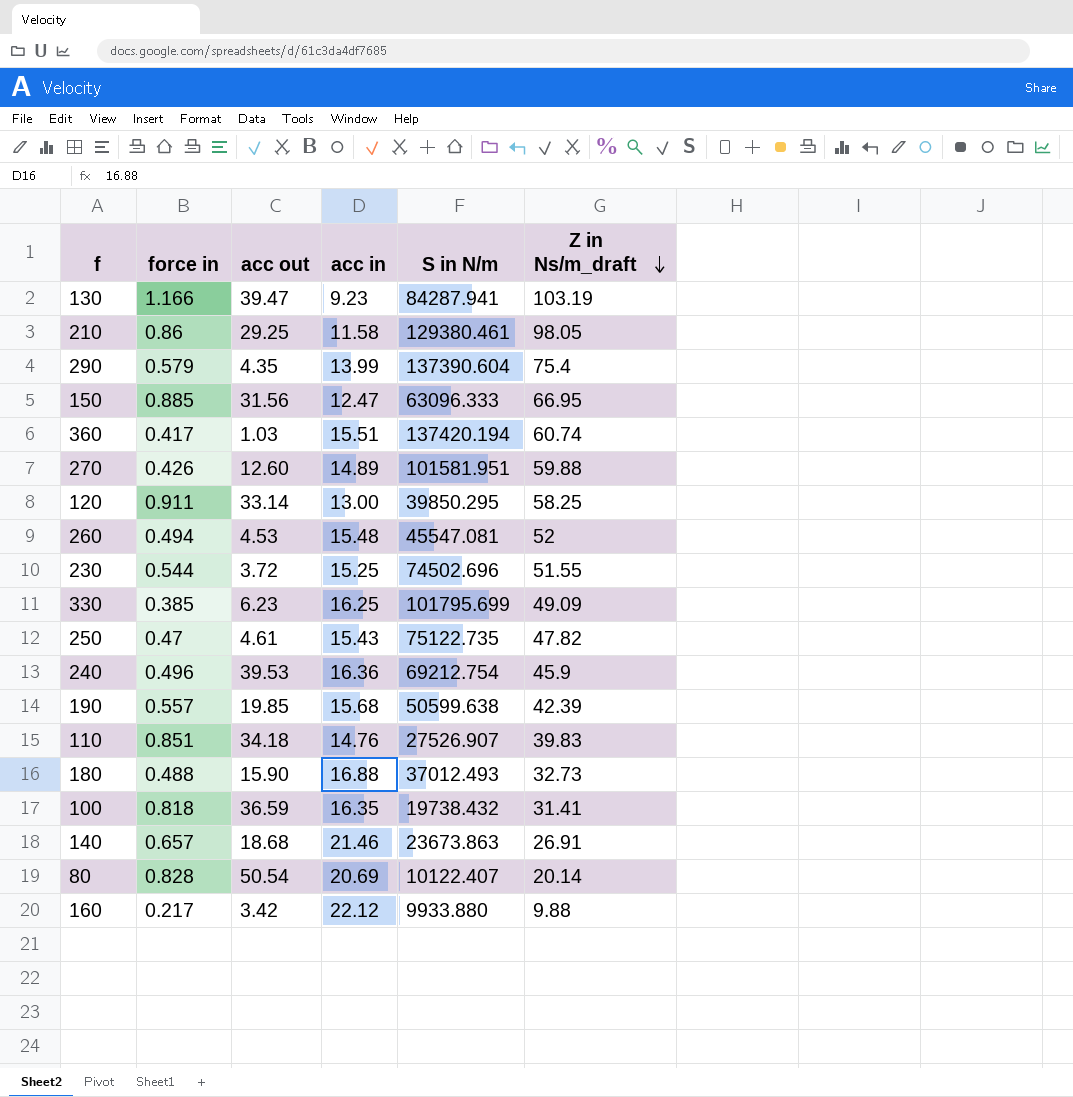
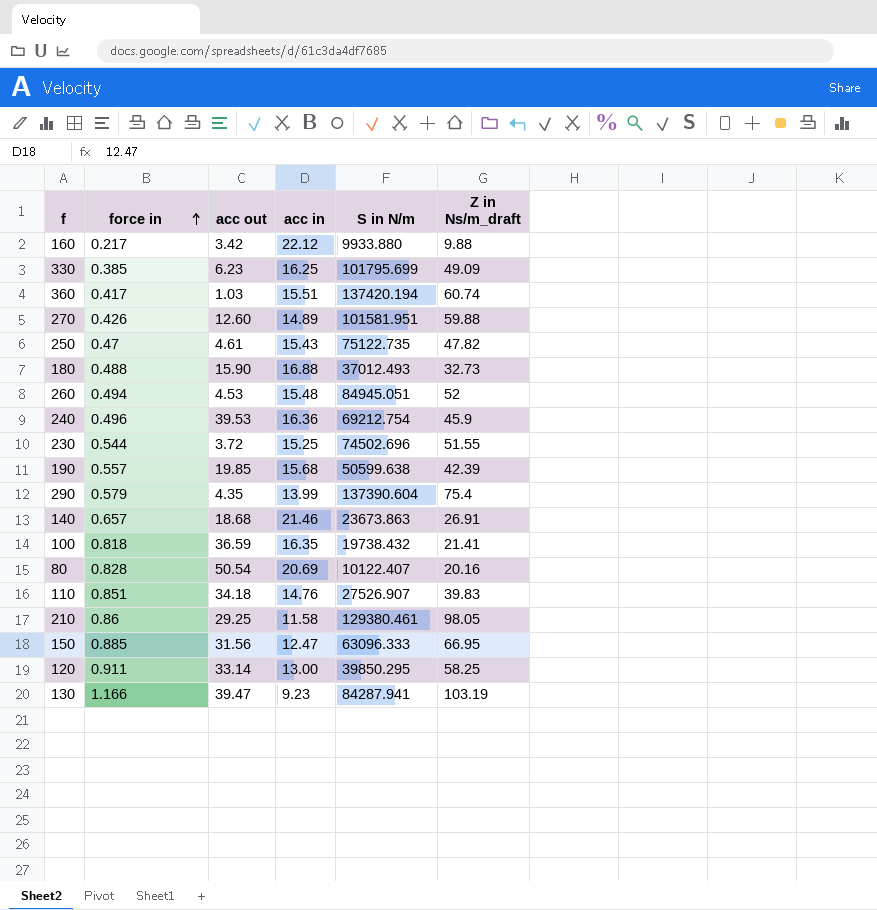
row order: Z in Ns/m_draft descending -> force in ascending
260 | S in N/m: 45547.081 -> 84945.051
100 | Z in Ns/m_draft: 31.41 -> 21.41
80 | Z in Ns/m_draft: 20.14 -> 20.16

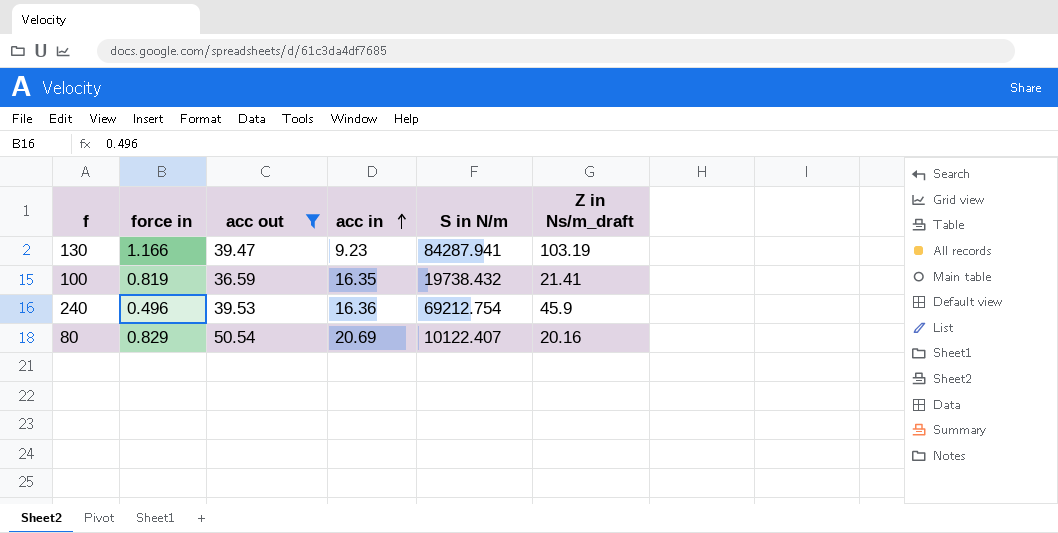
filter: none -> acc out >= 36.59
row order: force in ascending -> acc in ascending
100 | force in: 0.818 -> 0.819
80 | force in: 0.828 -> 0.829

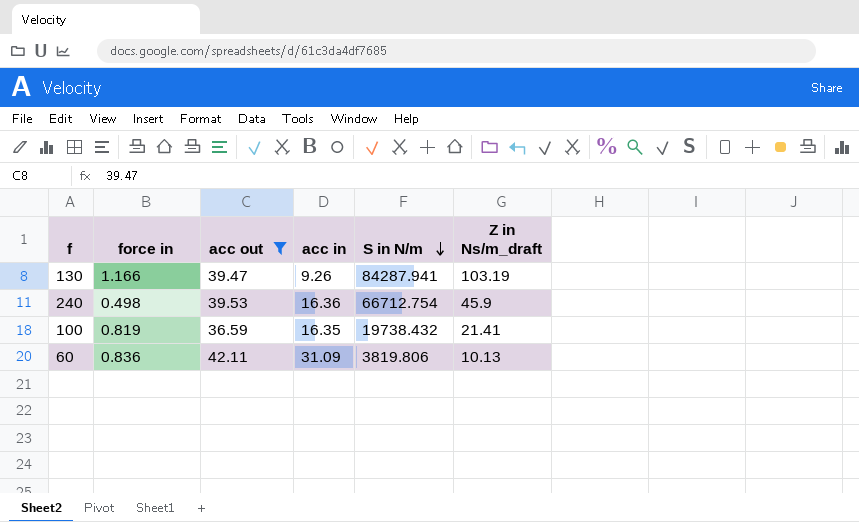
row order: acc in ascending -> S in N/m descending
row 80: 0.829 | 50.54 | 20.69 | 10122.407 | 20.16 -> none
130 | acc in: 9.23 -> 9.26
240 | force in: 0.496 -> 0.498
240 | S in N/m: 69212.754 -> 66712.754
row 60: none -> 0.836 | 42.11 | 31.09 | 3819.806 | 10.13

